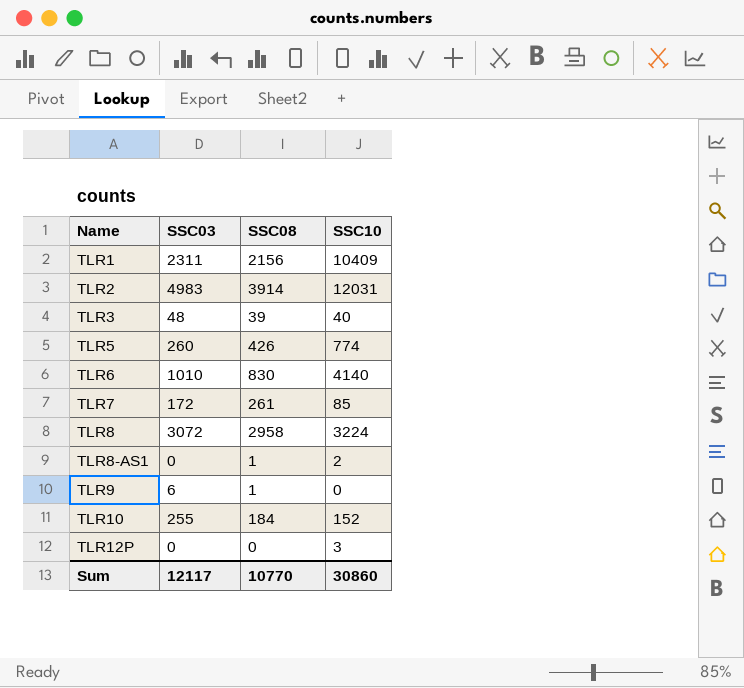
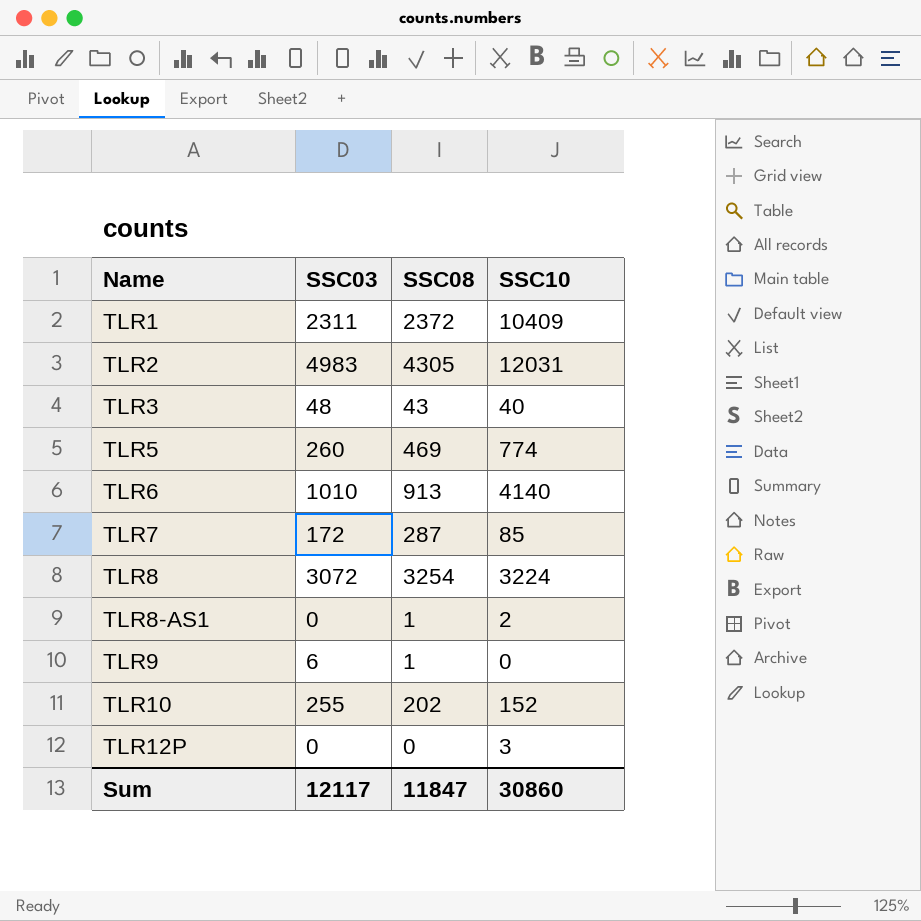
TLR1 | SSC08: 2156 -> 2372
TLR2 | SSC08: 3914 -> 4305
TLR3 | SSC08: 39 -> 43
TLR5 | SSC08: 426 -> 469
TLR6 | SSC08: 830 -> 913
TLR7 | SSC08: 261 -> 287
TLR8 | SSC08: 2958 -> 3254
TLR10 | SSC08: 184 -> 202
Sum | SSC08: 10770 -> 11847

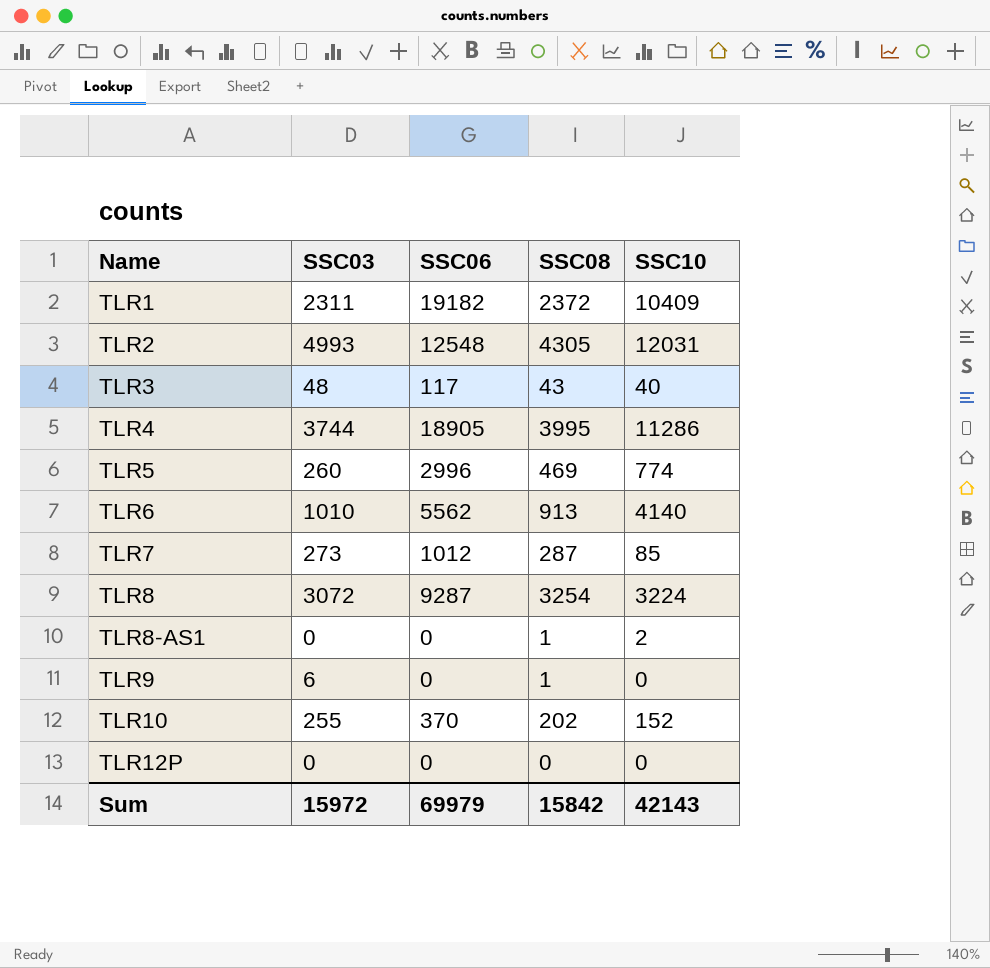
column SSC06 | position: none -> 3
TLR2 | SSC03: 4983 -> 4993
row TLR4: none -> 3744 | 18905 | 3995 | 11286
TLR7 | SSC03: 172 -> 273
TLR12P | SSC10: 3 -> 0
Sum | SSC03: 12117 -> 15972
Sum | SSC08: 11847 -> 15842
Sum | SSC10: 30860 -> 42143

